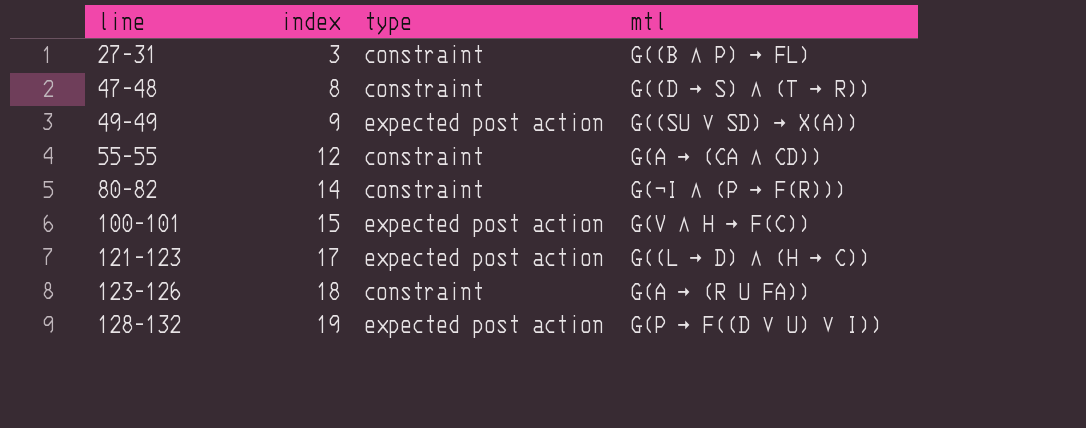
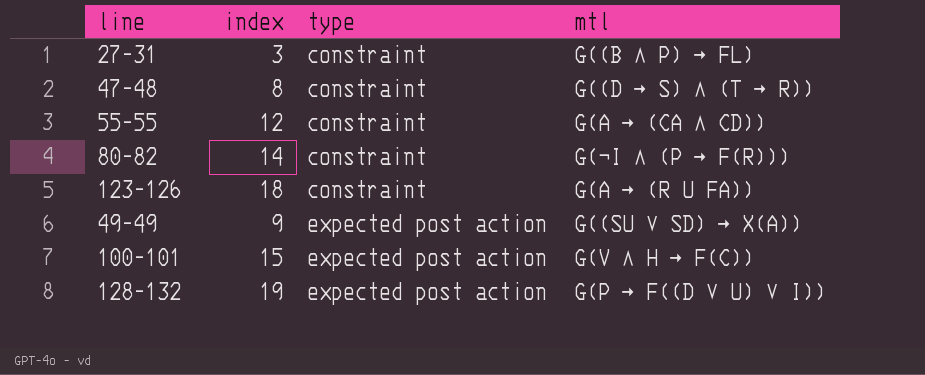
row order: line ascending -> type ascending
row 121-123: 17 | expected post action | G((L → D) ∧ (H → C)) -> none

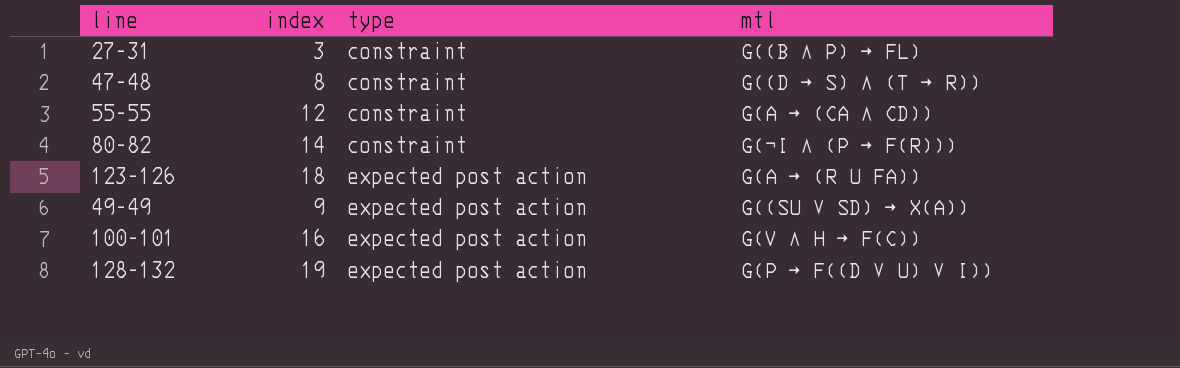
123-126 | type: constraint -> expected post action
100-101 | index: 15 -> 16

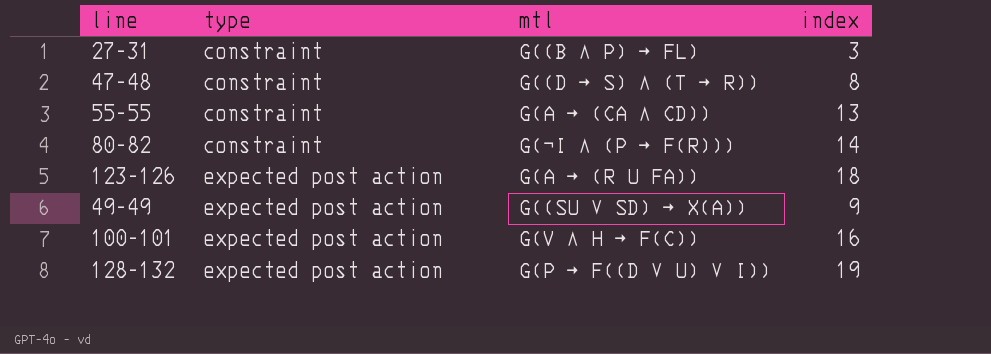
column index | position: 2 -> 4
55-55 | index: 12 -> 13

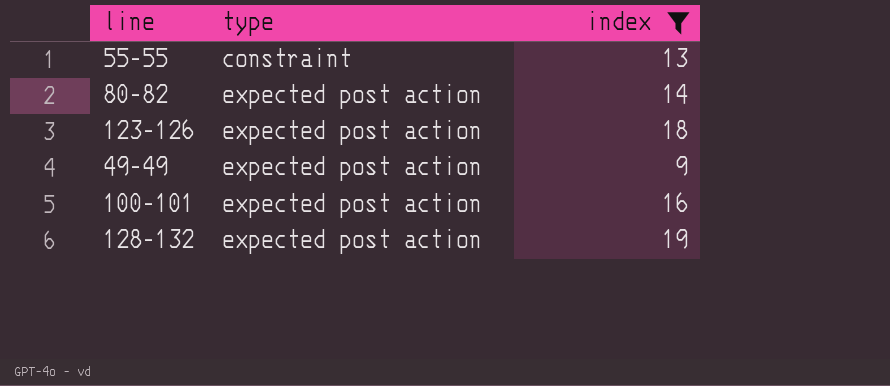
filter: none -> index >= 9
column mtl | position: 3 -> none
80-82 | type: constraint -> expected post action

